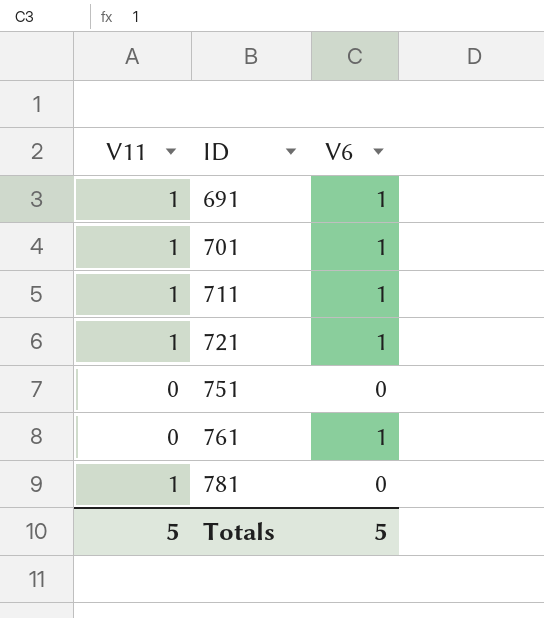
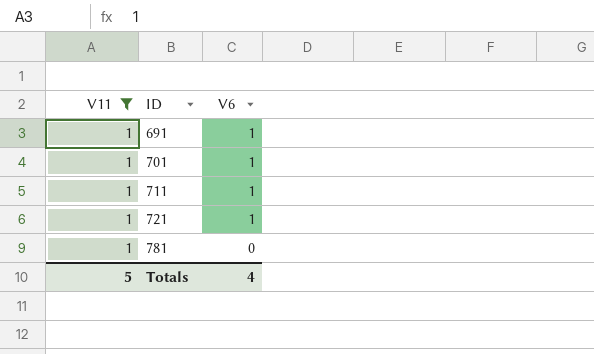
filter: none -> V11 = 1
Totals | V6: 5 -> 4

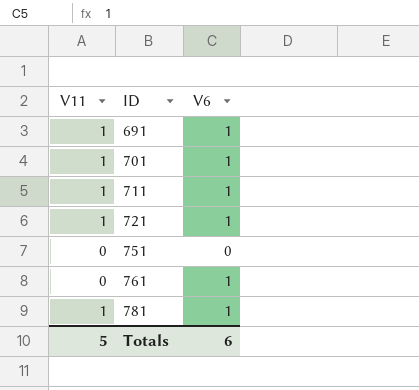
filter: V11 = 1 -> none
781 | V6: 0 -> 1
Totals | V6: 4 -> 6

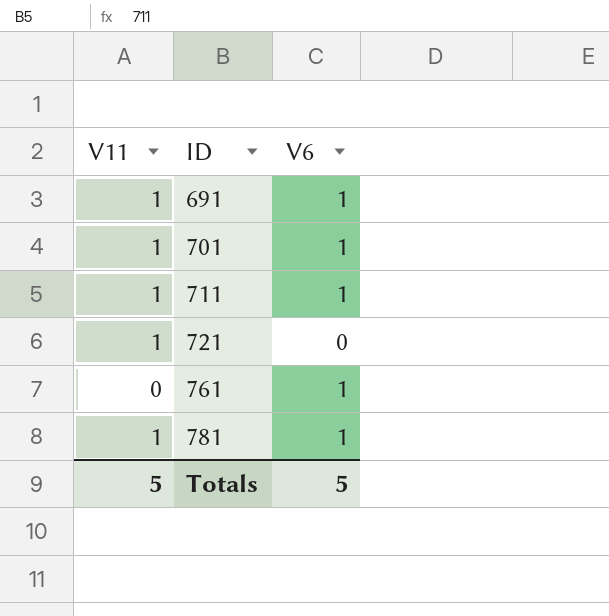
row 751: 0 | 0 -> none
721 | V6: 1 -> 0
Totals | V6: 6 -> 5

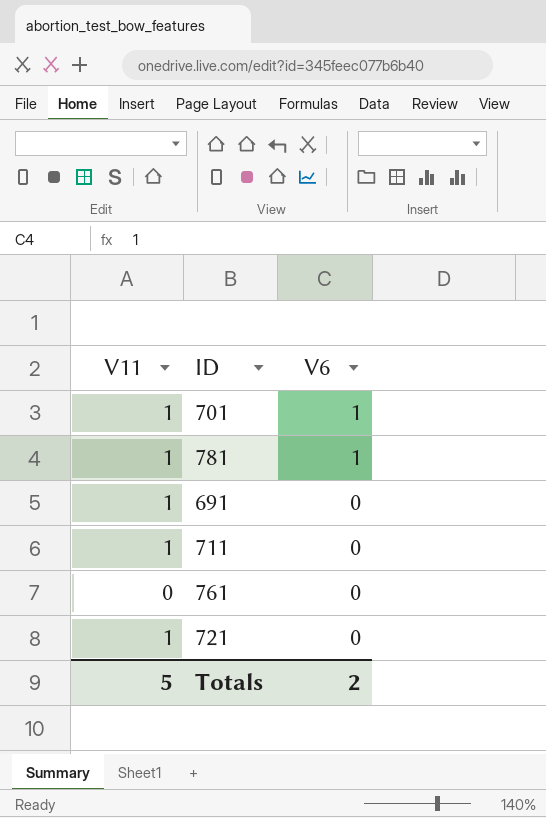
row order: ID ascending -> V6 descending
691 | V6: 1 -> 0
711 | V6: 1 -> 0
761 | V6: 1 -> 0
Totals | V6: 5 -> 2

